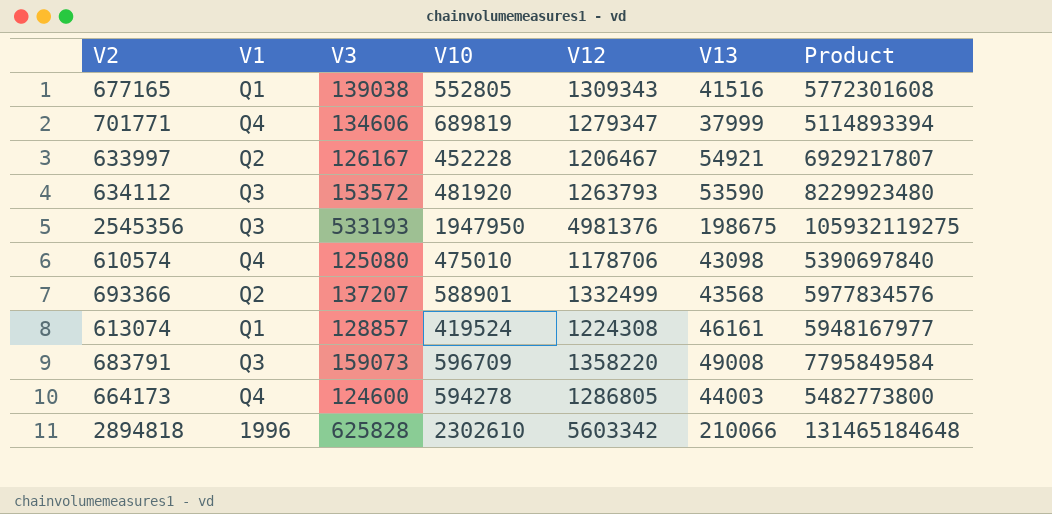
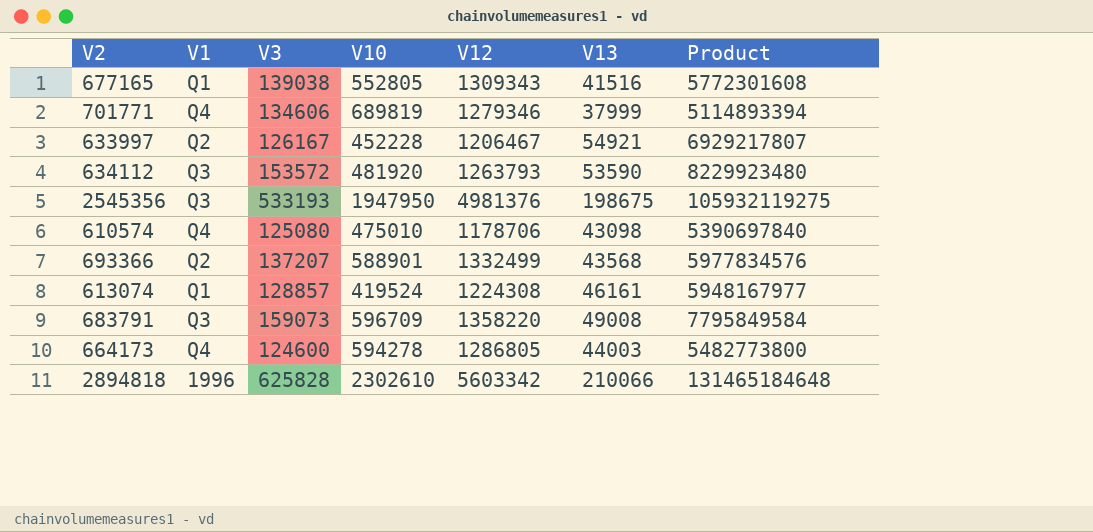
701771 | V12: 1279347 -> 1279346

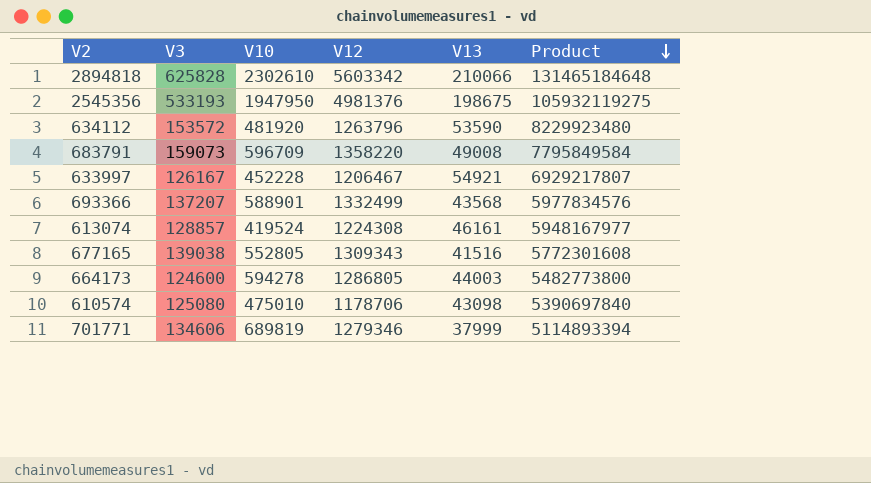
row order: none -> Product descending
column V1 | position: 2 -> none
634112 | V12: 1263793 -> 1263796

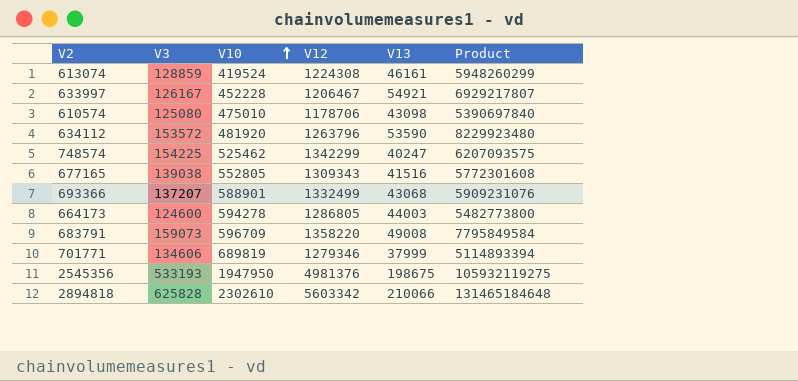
row order: Product descending -> V10 ascending
613074 | V3: 128857 -> 128859
613074 | Product: 5948167977 -> 5948260299
row 748574: none -> 154225 | 525462 | 1342299 | 40247 | 6207093575
693366 | V13: 43568 -> 43068
693366 | Product: 5977834576 -> 5909231076

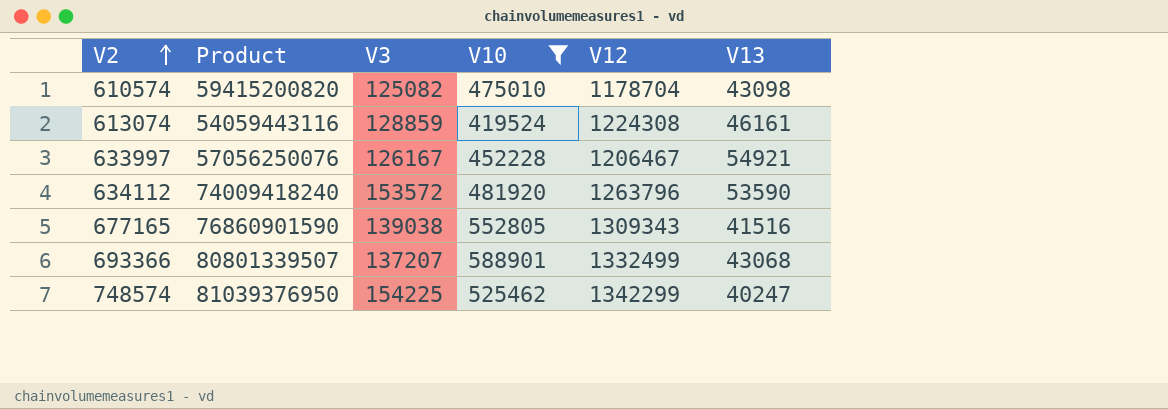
filter: none -> V10 <= 588901
row order: V10 ascending -> V2 ascending
column Product | formula: [V3] * [V13] -> [V3] * [V10]
column Product | position: 6 -> 2
610574 | V3: 125080 -> 125082
610574 | V12: 1178706 -> 1178704

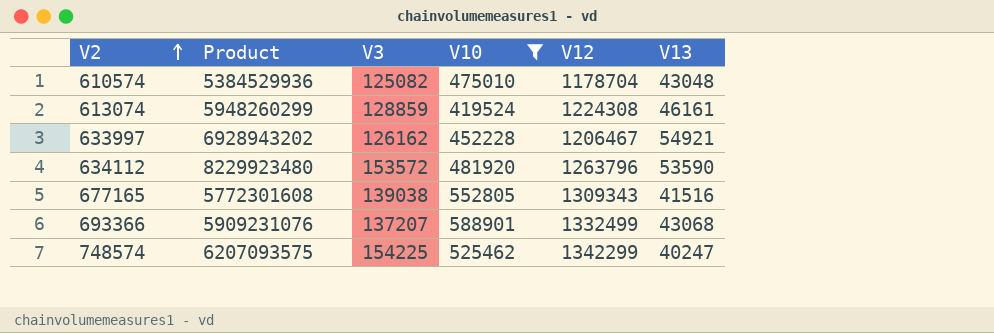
column Product | formula: [V3] * [V10] -> [V3] * [V13]
610574 | V13: 43098 -> 43048
633997 | V3: 126167 -> 126162

